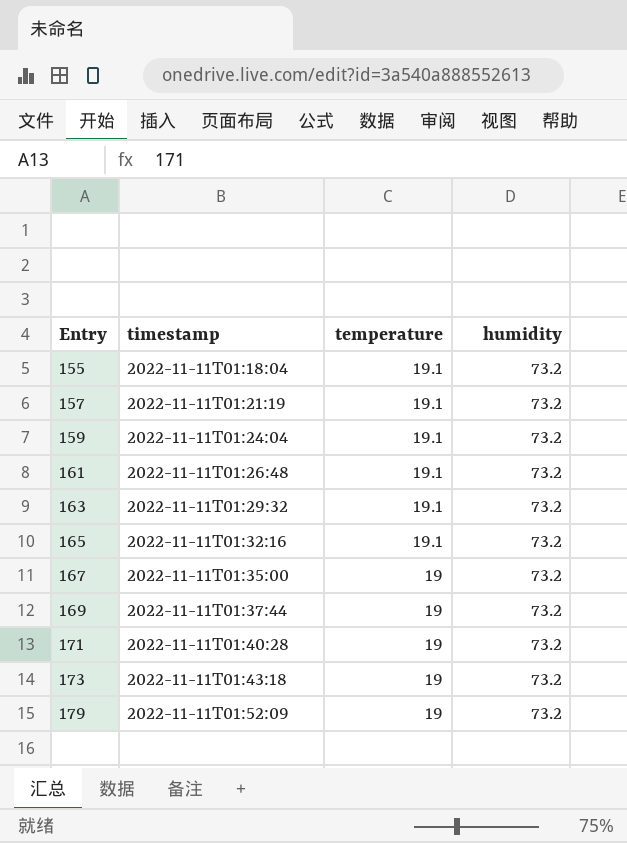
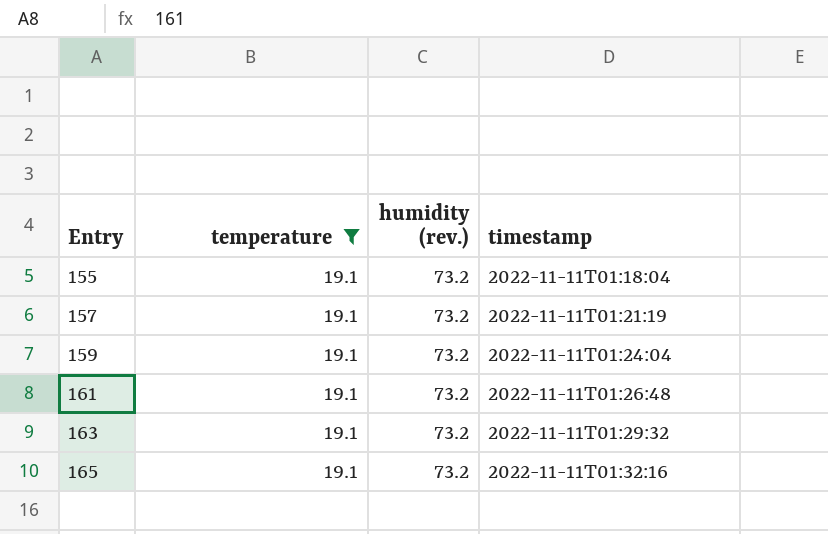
filter: none -> temperature = 19.1
column name: humidity -> humidity (rev.)
column timestamp | position: 2 -> 4

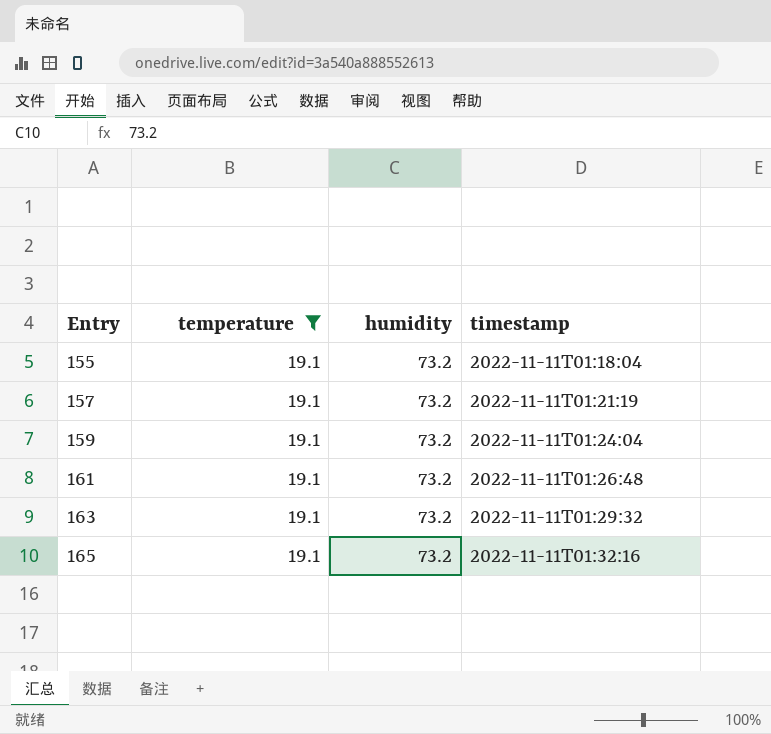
column name: humidity (rev.) -> humidity

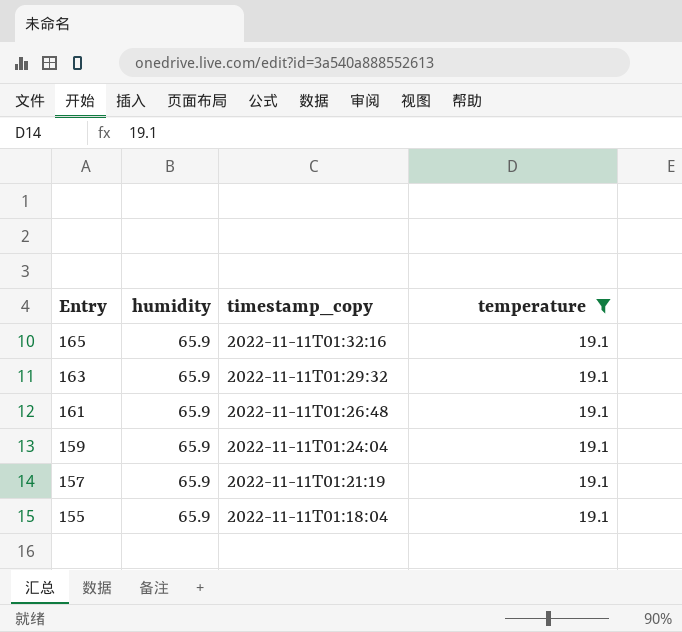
row order: Entry ascending -> Entry descending
column name: timestamp -> timestamp_copy
column temperature | position: 2 -> 4
165 | humidity: 73.2 -> 65.9
163 | humidity: 73.2 -> 65.9
161 | humidity: 73.2 -> 65.9
159 | humidity: 73.2 -> 65.9
157 | humidity: 73.2 -> 65.9
155 | humidity: 73.2 -> 65.9

